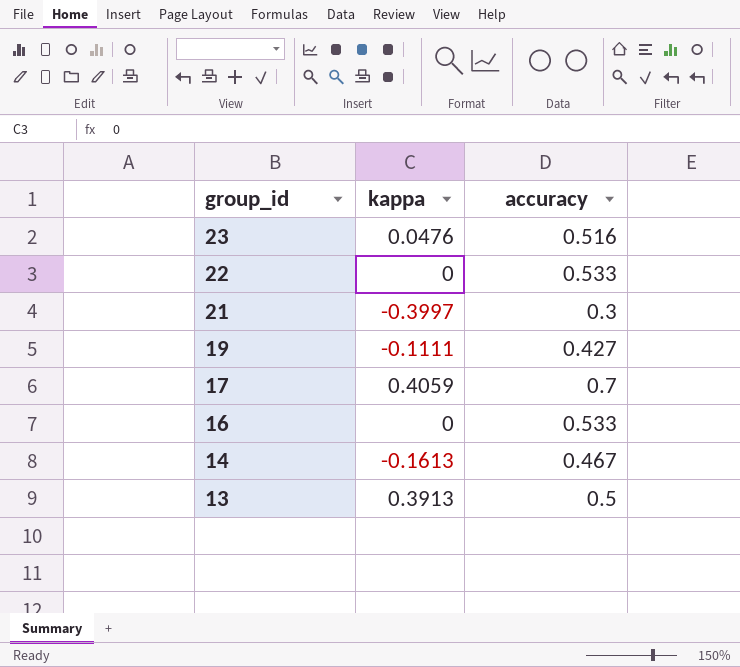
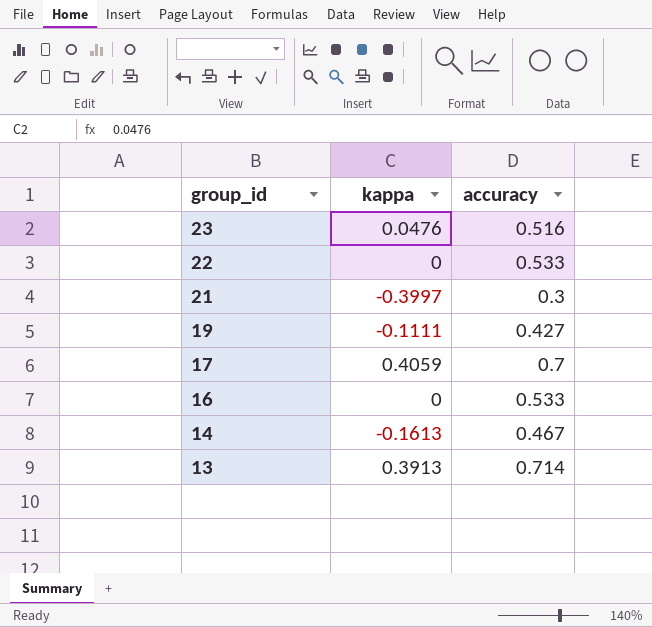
13 | accuracy: 0.5 -> 0.714

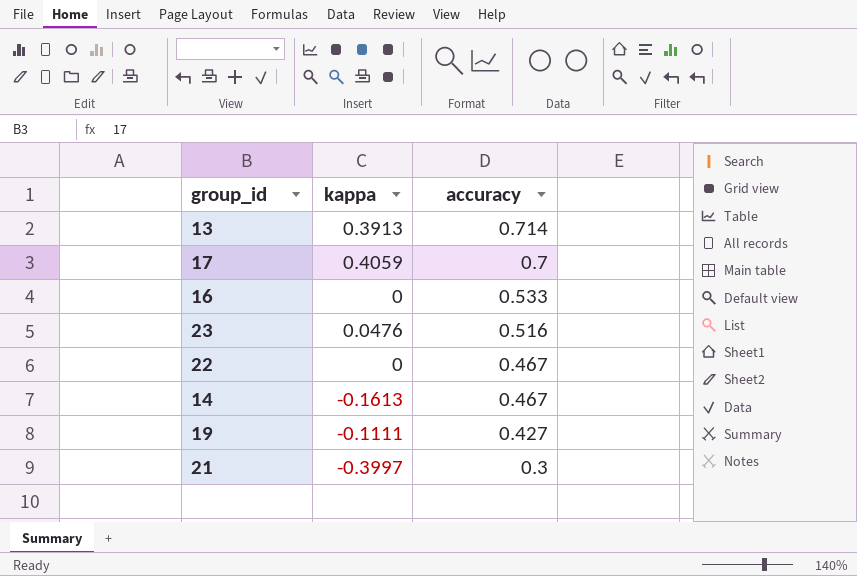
row order: group_id descending -> accuracy descending
22 | accuracy: 0.533 -> 0.467

